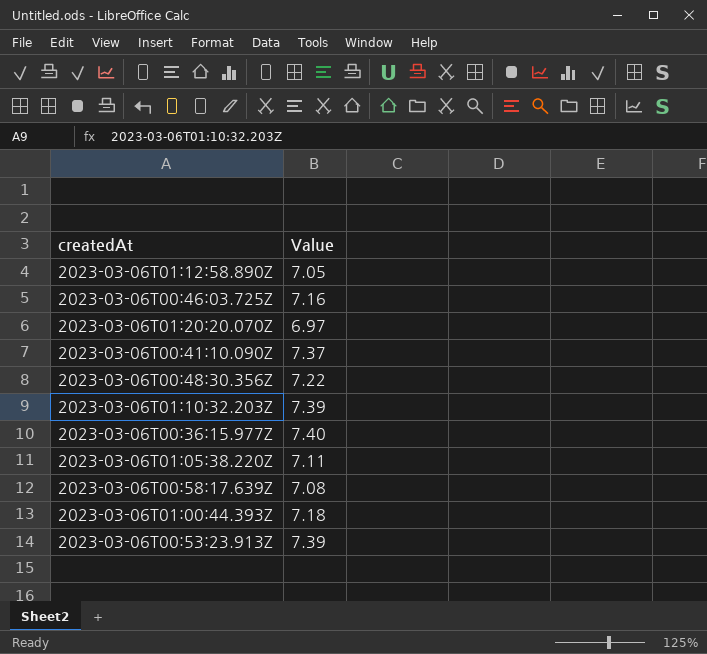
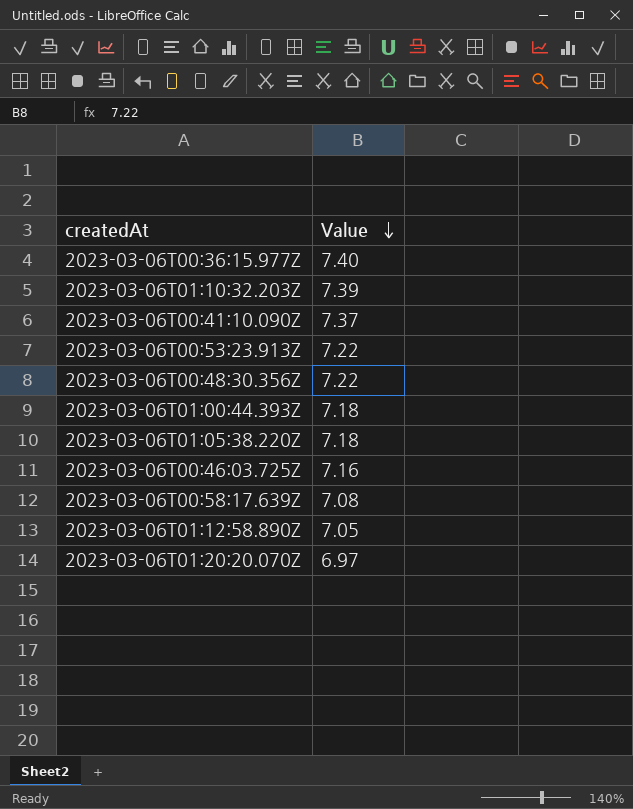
row order: none -> Value descending
2023-03-06T00:53:23.913Z | Value: 7.39 -> 7.22
2023-03-06T01:05:38.220Z | Value: 7.11 -> 7.18

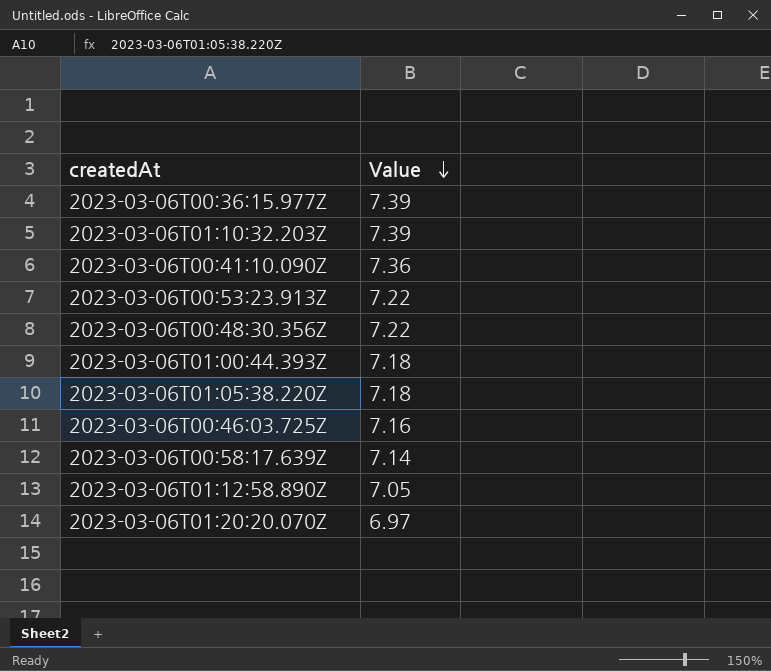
2023-03-06T00:36:15.977Z | Value: 7.40 -> 7.39
2023-03-06T00:41:10.090Z | Value: 7.37 -> 7.36
2023-03-06T00:58:17.639Z | Value: 7.08 -> 7.14

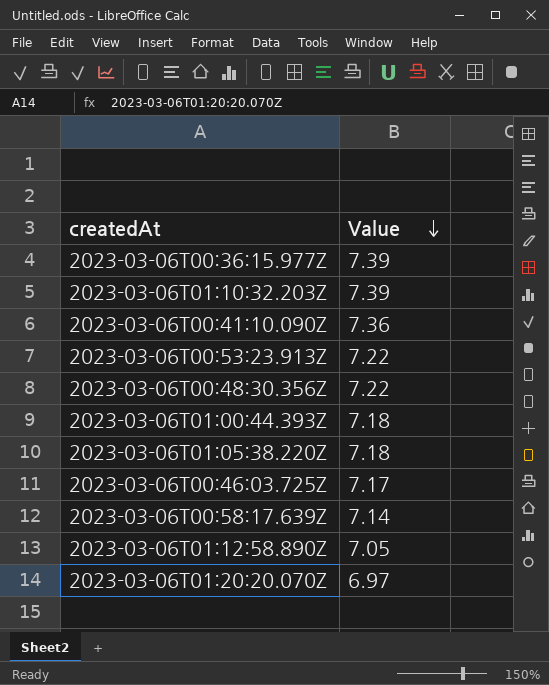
2023-03-06T00:46:03.725Z | Value: 7.16 -> 7.17

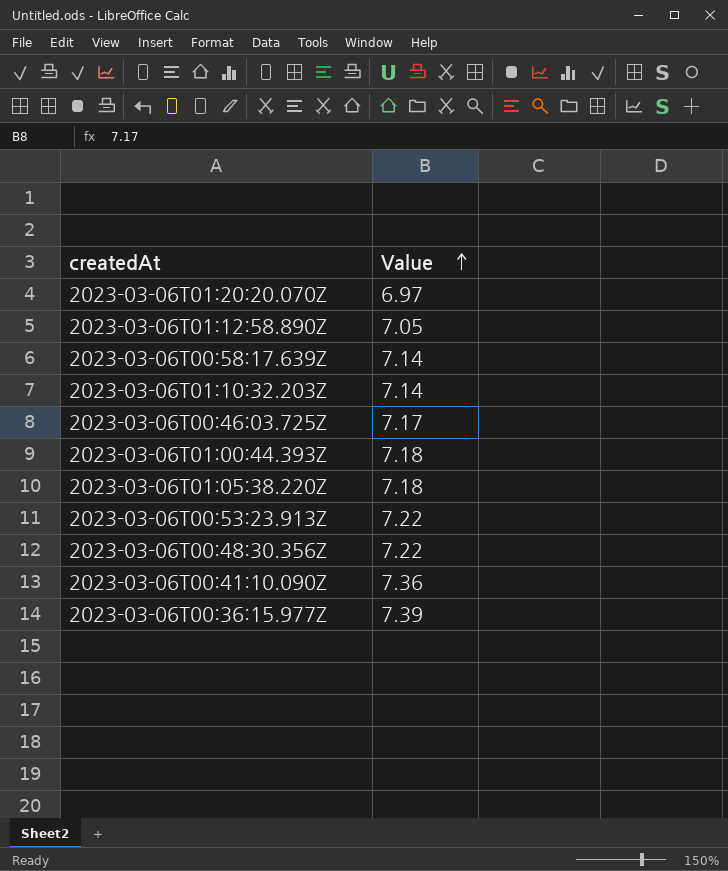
row order: Value descending -> Value ascending
2023-03-06T01:10:32.203Z | Value: 7.39 -> 7.14

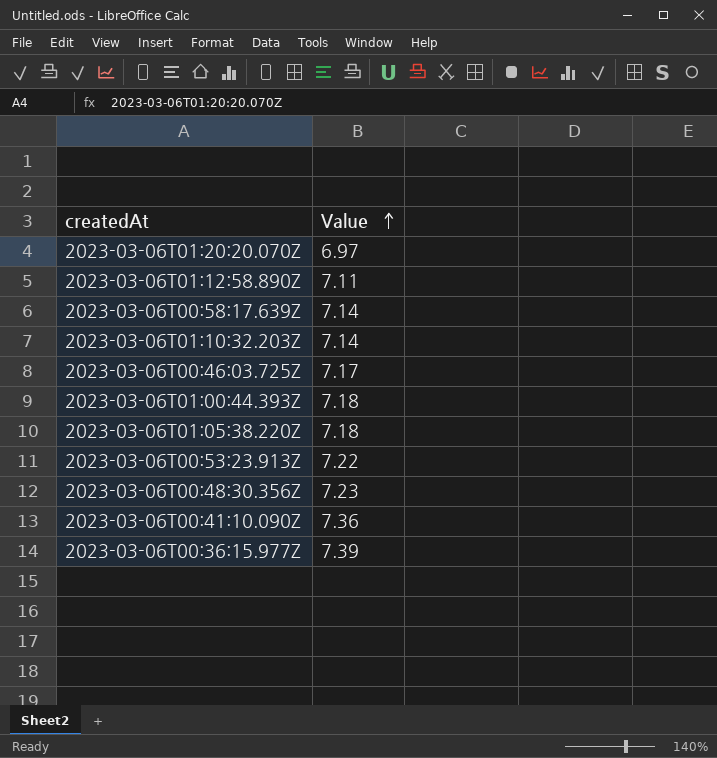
2023-03-06T01:12:58.890Z | Value: 7.05 -> 7.11
2023-03-06T00:48:30.356Z | Value: 7.22 -> 7.23

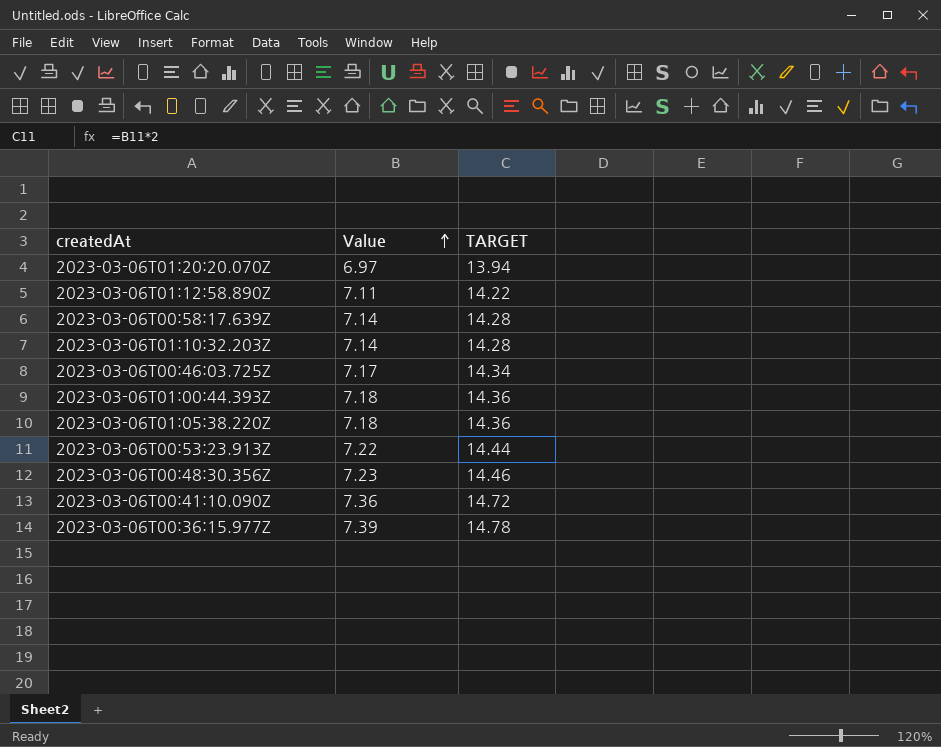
column TARGET | formula: none -> [Value] * 2

